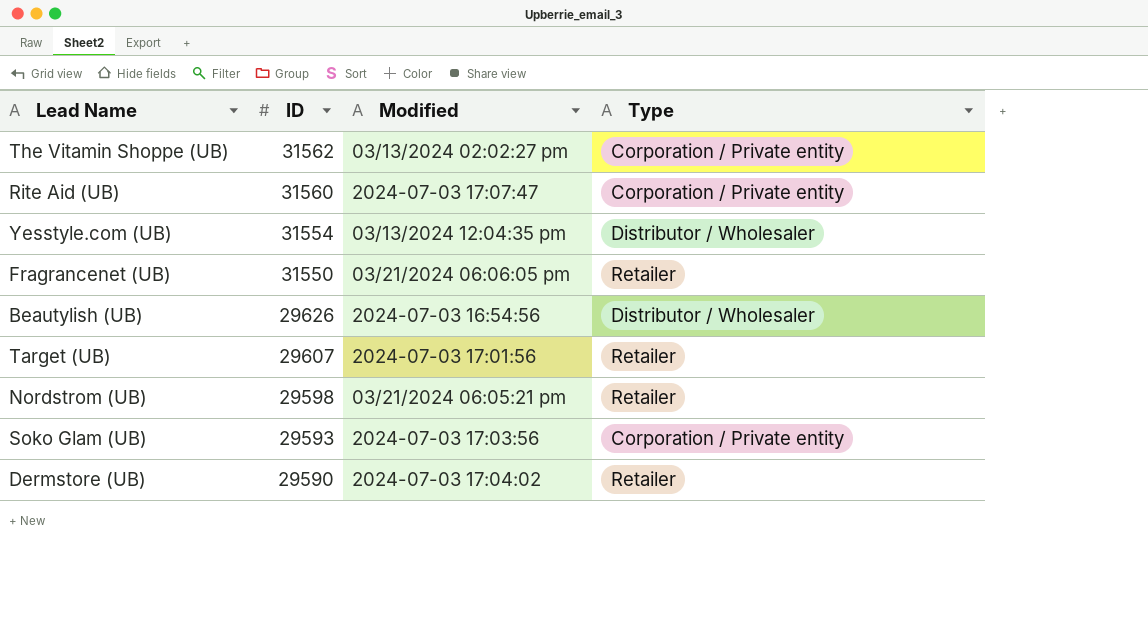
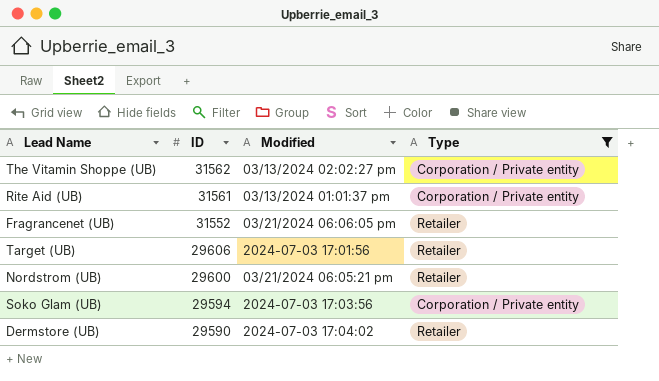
filter: none -> Type != Distributor / Wholesaler
Rite Aid (UB) | ID: 31560 -> 31561
Rite Aid (UB) | Modified: 2024-07-03 17:07:47 -> 03/13/2024 01:01:37 pm
Fragrancenet (UB) | ID: 31550 -> 31552
Target (UB) | ID: 29607 -> 29606
Nordstrom (UB) | ID: 29598 -> 29600
Soko Glam (UB) | ID: 29593 -> 29594

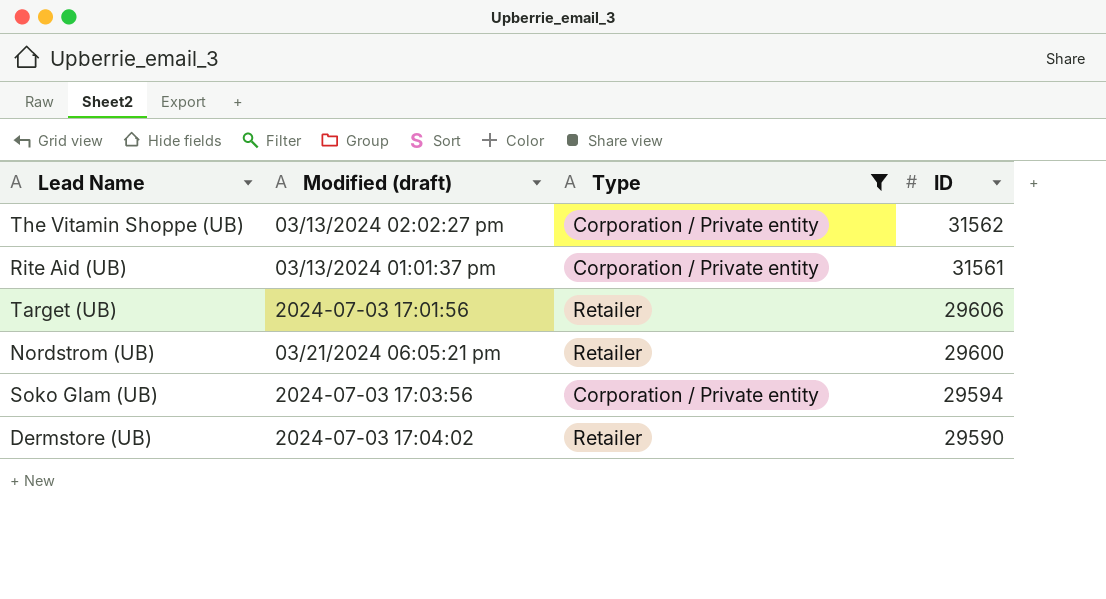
column name: Modified -> Modified (draft)
column ID | position: 2 -> 4
row Fragrancenet (UB): 31552 | 03/21/2024 06:06:05 pm | Retailer -> none

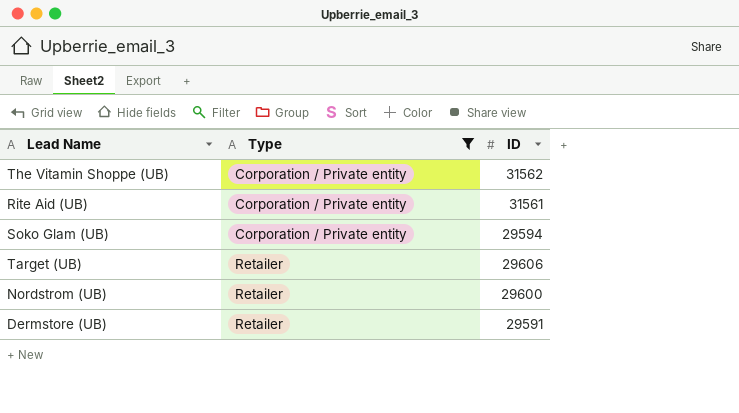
row order: ID descending -> Type ascending
column Modified (draft) | position: 2 -> none
Dermstore (UB) | ID: 29590 -> 29591

